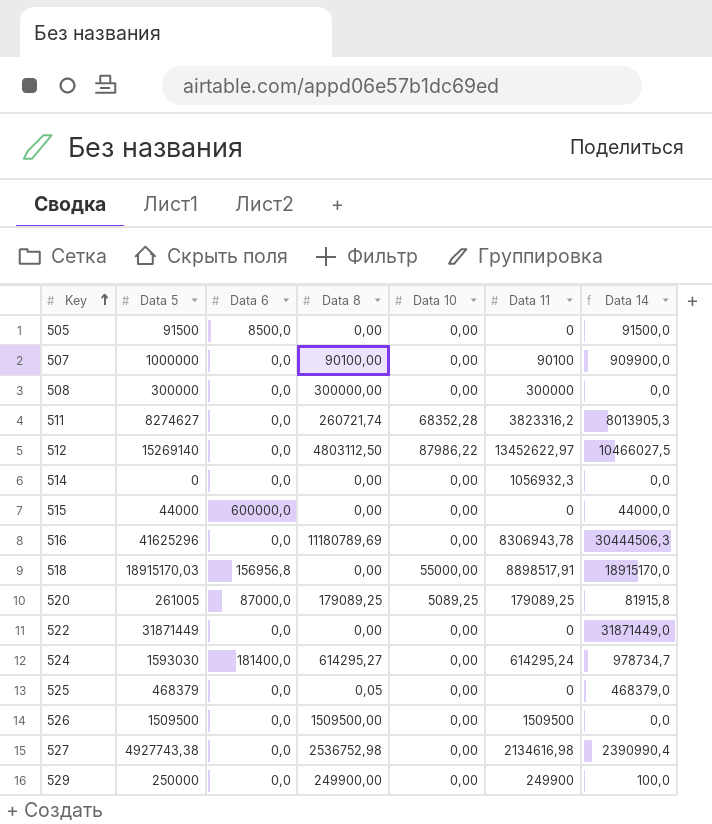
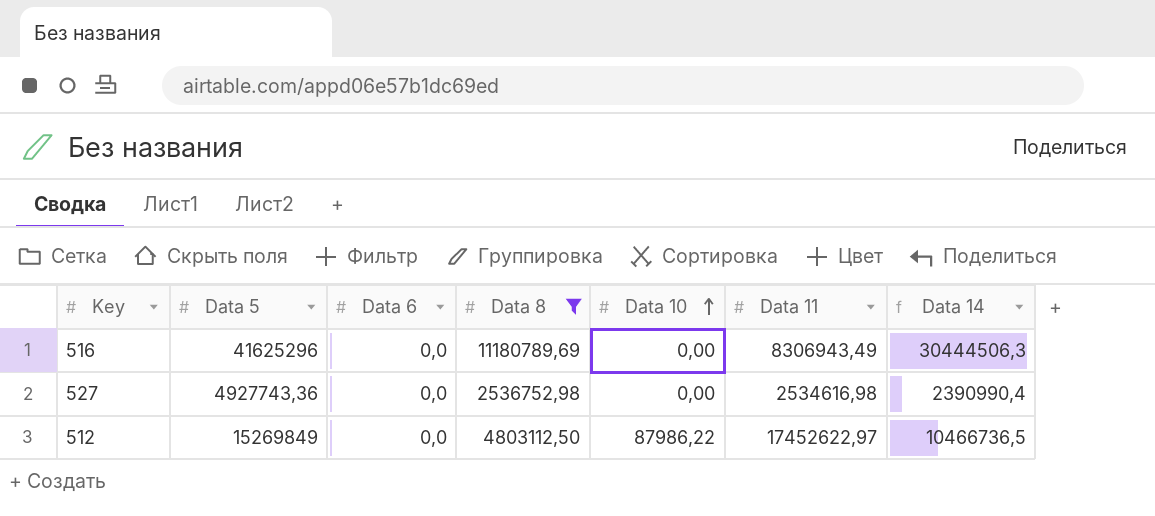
filter: none -> Data 8 >= 2536752,98
row order: Key ascending -> Data 10 ascending
516 | Data 11: 8306943,78 -> 8306943,49
527 | Data 5: 4927743,38 -> 4927743,36
527 | Data 11: 2134616,98 -> 2534616,98
512 | Data 5: 15269140 -> 15269849
512 | Data 11: 13452622,97 -> 17452622,97
512 | Data 14: 10466027,5 -> 10466736,5

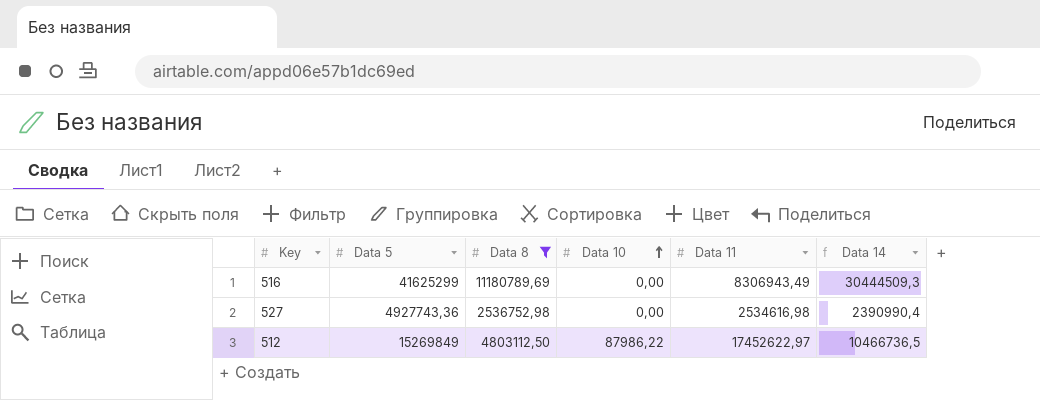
column Data 6 | position: 3 -> none
516 | Data 5: 41625296 -> 41625299
516 | Data 14: 30444506,3 -> 30444509,3

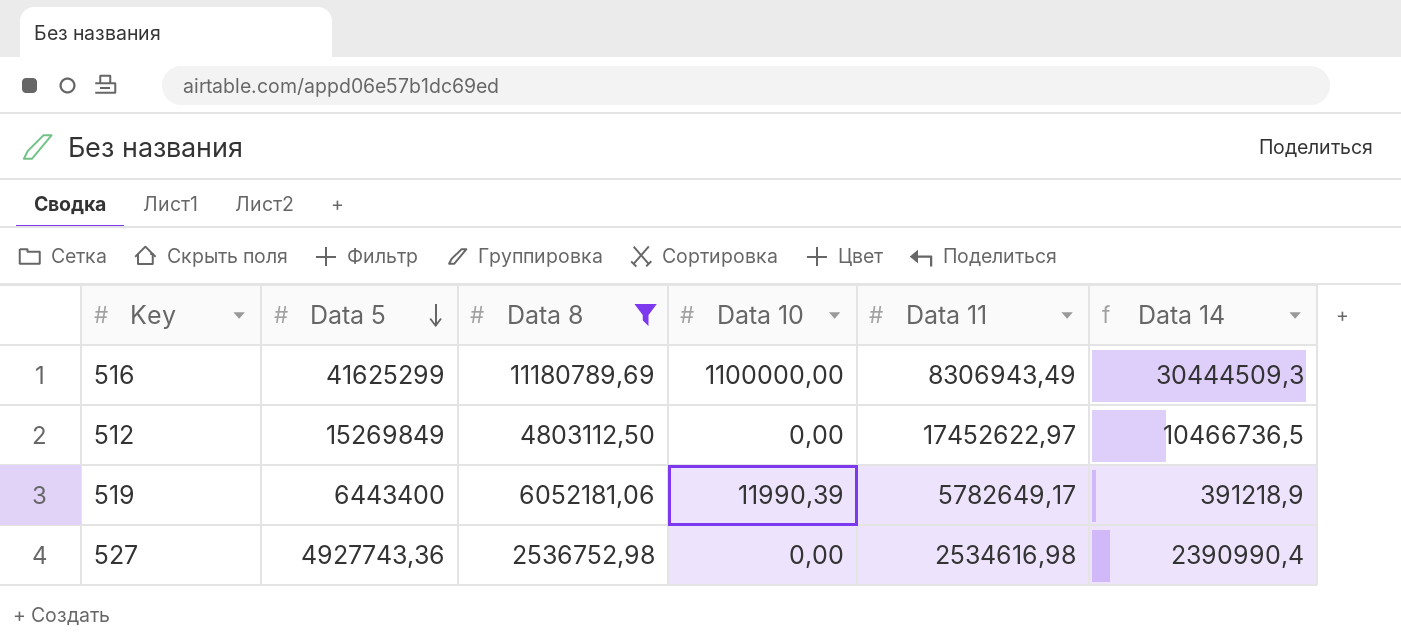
row order: Data 10 ascending -> Data 5 descending
516 | Data 10: 0,00 -> 1100000,00
512 | Data 10: 87986,22 -> 0,00
row 519: none -> 6443400 | 6052181,06 | 11990,39 | 5782649,17 | 391218,9

